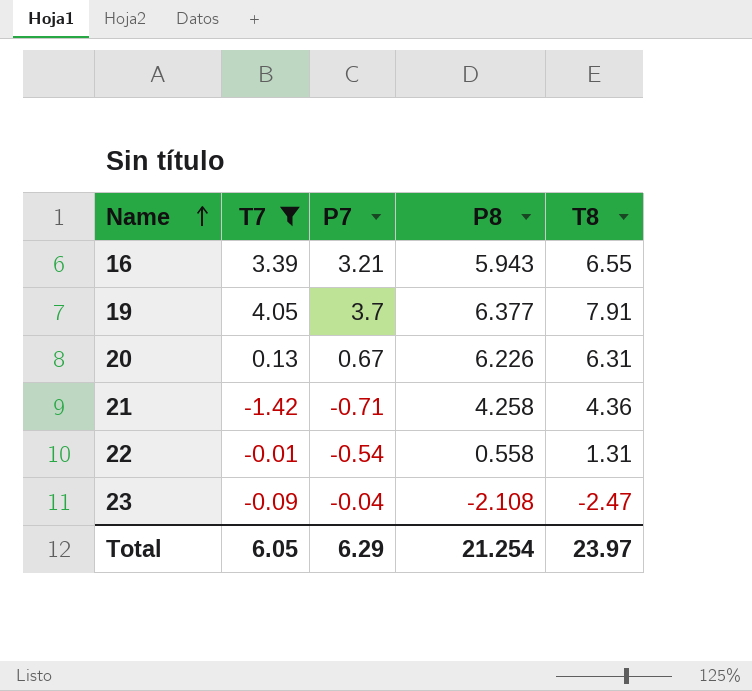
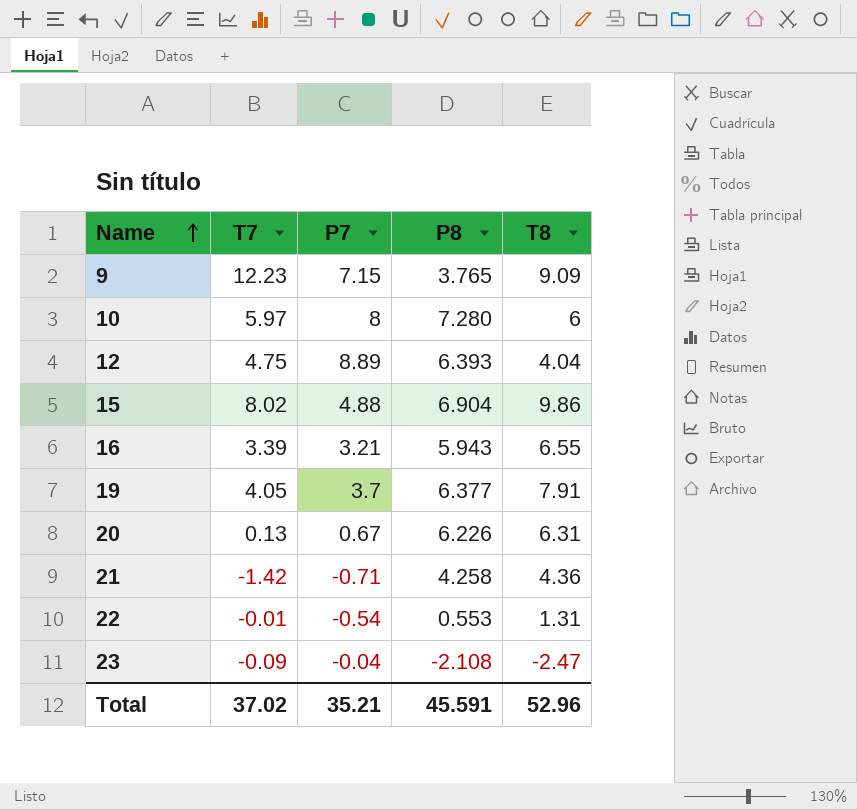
filter: T7 <= 4.05 -> none
22 | P8: 0.558 -> 0.553
Total | T7: 6.05 -> 37.02
Total | P7: 6.29 -> 35.21
Total | P8: 21.254 -> 45.591
Total | T8: 23.97 -> 52.96

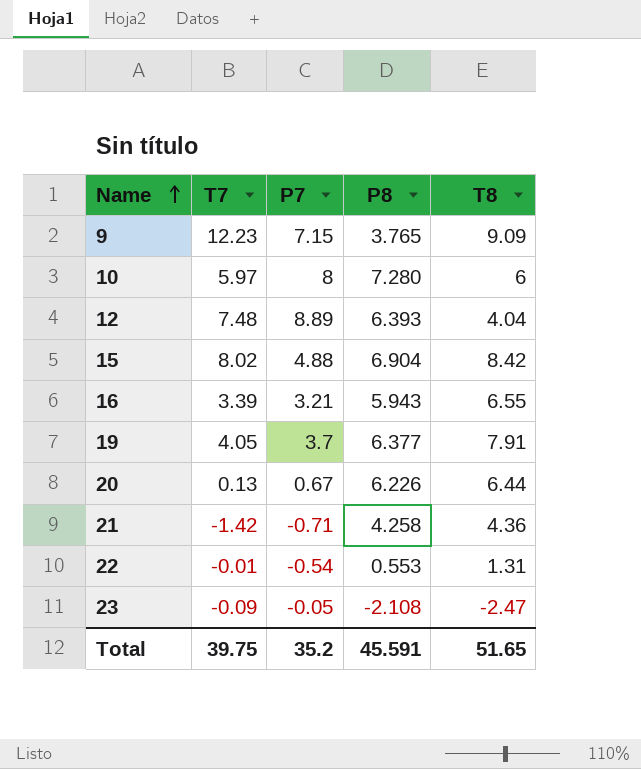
12 | T7: 4.75 -> 7.48
15 | T8: 9.86 -> 8.42
20 | T8: 6.31 -> 6.44
23 | P7: -0.04 -> -0.05
Total | T7: 37.02 -> 39.75
Total | P7: 35.21 -> 35.2
Total | T8: 52.96 -> 51.65

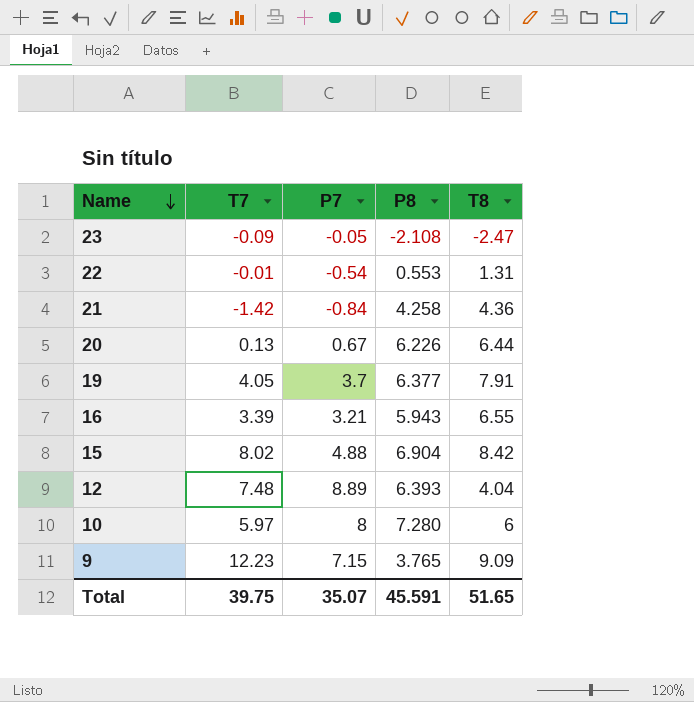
row order: Name ascending -> Name descending
21 | P7: -0.71 -> -0.84
Total | P7: 35.2 -> 35.07

